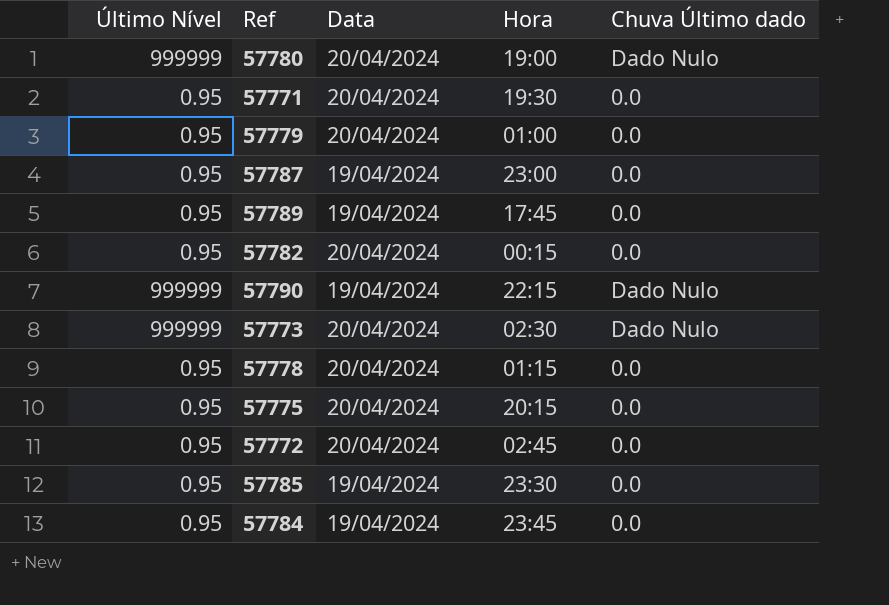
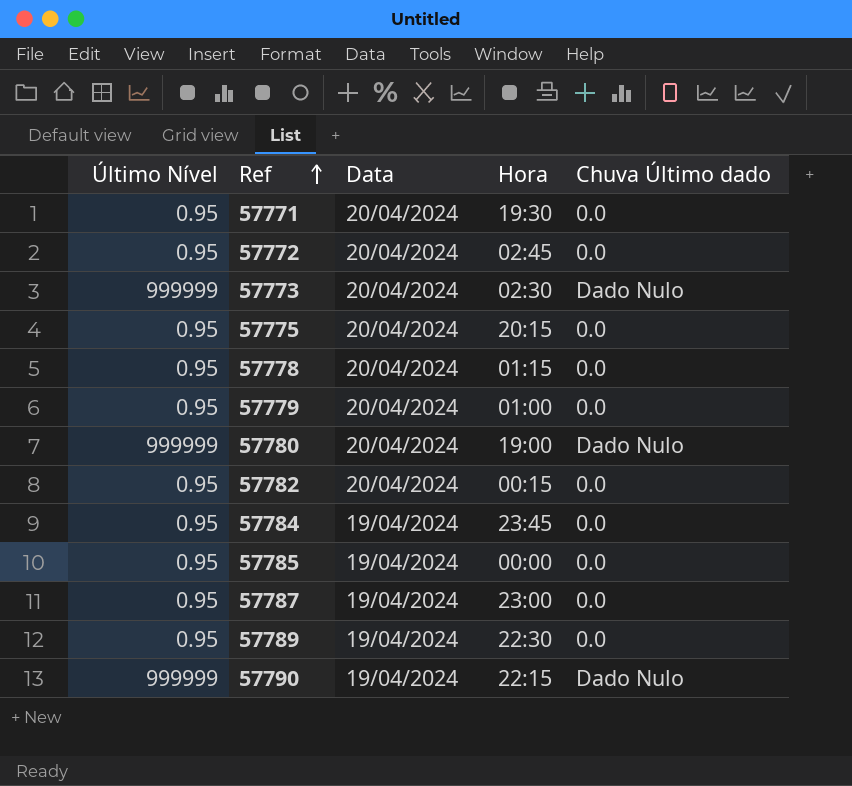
row order: none -> Ref ascending
57785 | Hora: 23:30 -> 00:00
57789 | Hora: 17:45 -> 22:30

